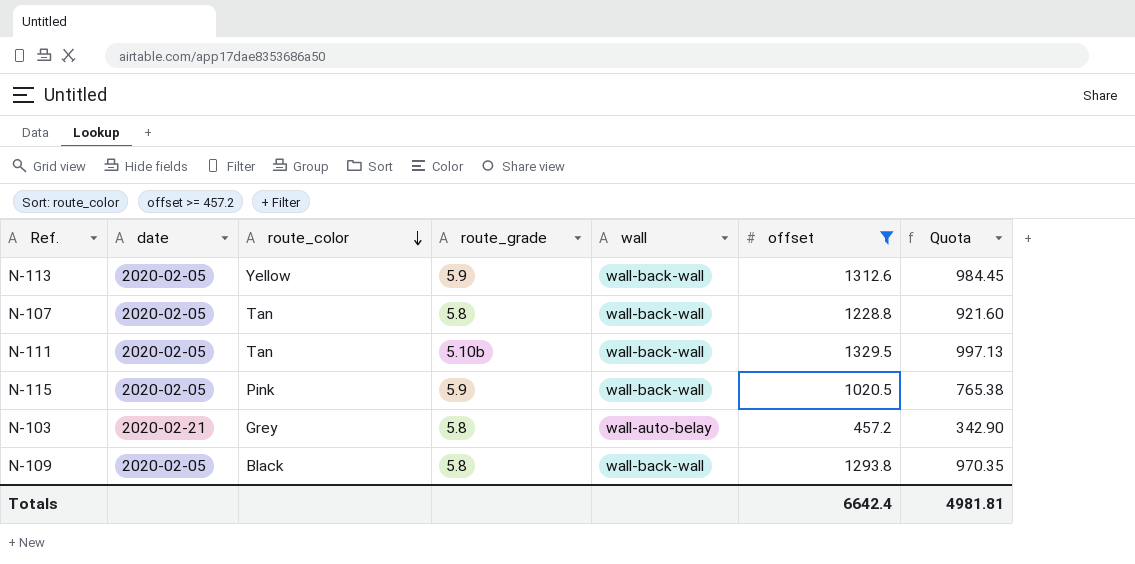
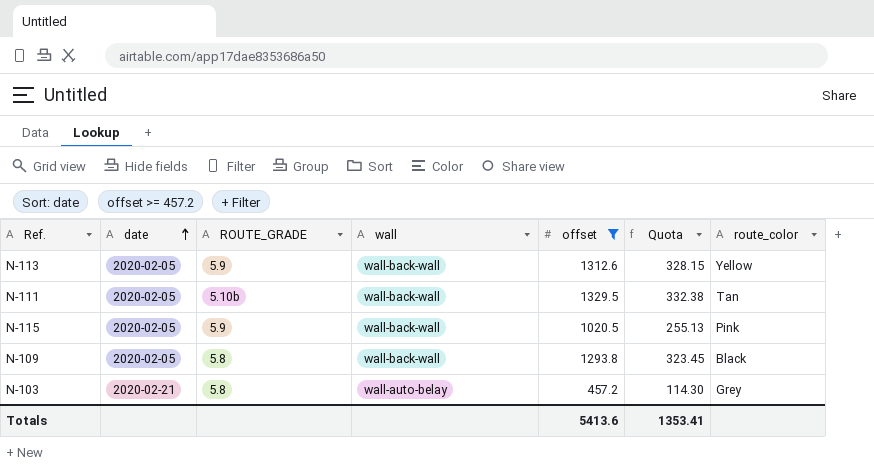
row order: route_color descending -> date ascending
column name: route_grade -> ROUTE_GRADE
column Quota | formula: [offset] * 0.75 -> [offset] * 0.25
column route_color | position: 3 -> 7
row N-107: 2020-02-05 | Tan | 5.8 | wall-back-wall | 1228.8 | 921.60 -> none
Totals | offset: 6642.4 -> 5413.6
Totals | Quota: 4981.81 -> 1353.41

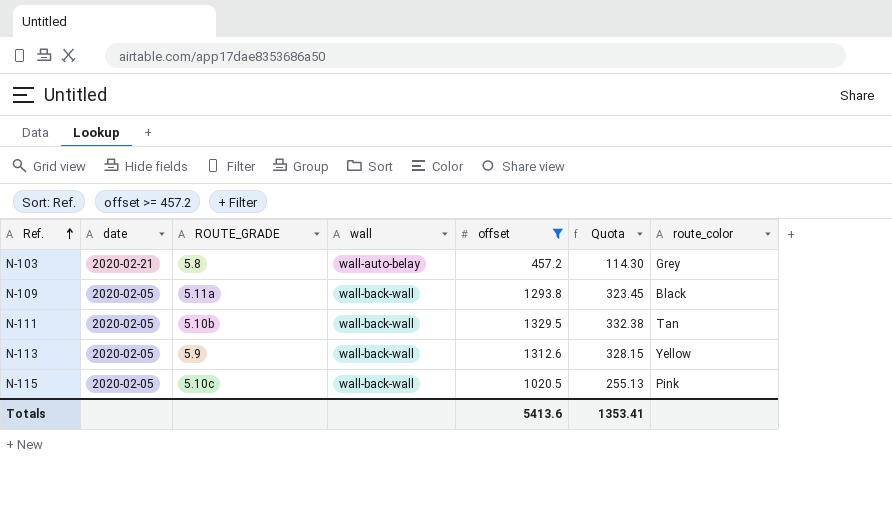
row order: date ascending -> Ref. ascending
N-109 | ROUTE_GRADE: 5.8 -> 5.11a
N-115 | ROUTE_GRADE: 5.9 -> 5.10c

